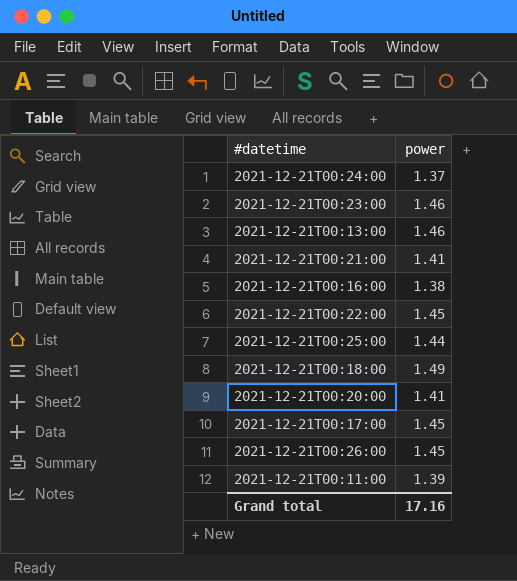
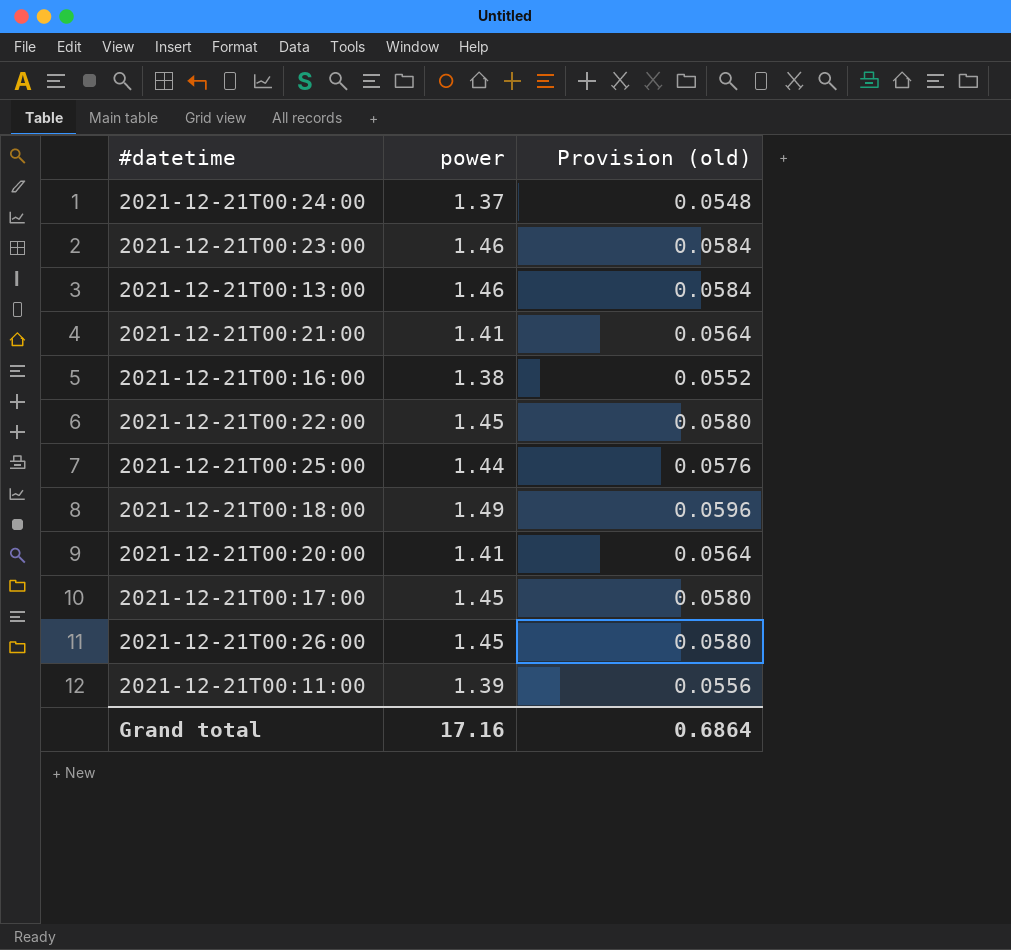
column Provision (old) | formula: none -> [power] * 0.04

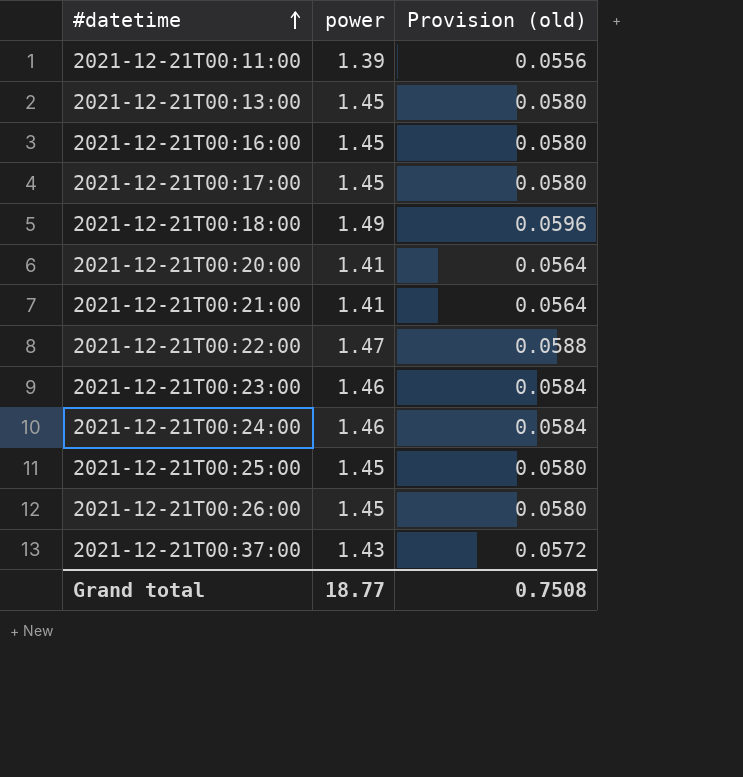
row order: none -> #datetime ascending
2021-12-21T00:13:00 | power: 1.46 -> 1.45
2021-12-21T00:13:00 | Provision (old): 0.0584 -> 0.0580
2021-12-21T00:16:00 | power: 1.38 -> 1.45
2021-12-21T00:16:00 | Provision (old): 0.0552 -> 0.0580
2021-12-21T00:22:00 | power: 1.45 -> 1.47
2021-12-21T00:22:00 | Provision (old): 0.0580 -> 0.0588
2021-12-21T00:24:00 | power: 1.37 -> 1.46
2021-12-21T00:24:00 | Provision (old): 0.0548 -> 0.0584
2021-12-21T00:25:00 | power: 1.44 -> 1.45
2021-12-21T00:25:00 | Provision (old): 0.0576 -> 0.0580
row 2021-12-21T00:37:00: none -> 1.43 | 0.0572
Grand total | power: 17.16 -> 18.77
Grand total | Provision (old): 0.6864 -> 0.7508

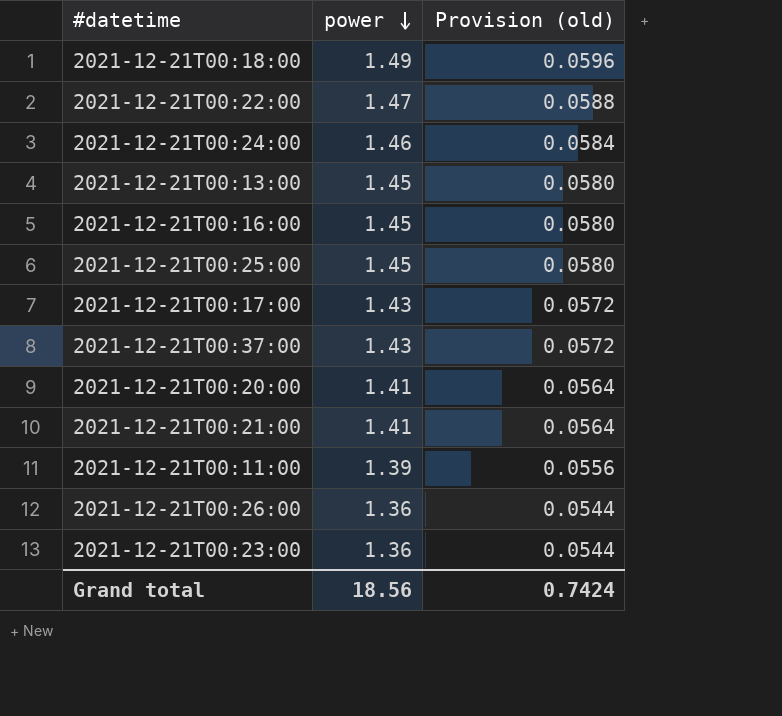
row order: #datetime ascending -> power descending
2021-12-21T00:17:00 | power: 1.45 -> 1.43
2021-12-21T00:17:00 | Provision (old): 0.0580 -> 0.0572
2021-12-21T00:26:00 | power: 1.45 -> 1.36
2021-12-21T00:26:00 | Provision (old): 0.0580 -> 0.0544
2021-12-21T00:23:00 | power: 1.46 -> 1.36
2021-12-21T00:23:00 | Provision (old): 0.0584 -> 0.0544
Grand total | power: 18.77 -> 18.56
Grand total | Provision (old): 0.7508 -> 0.7424

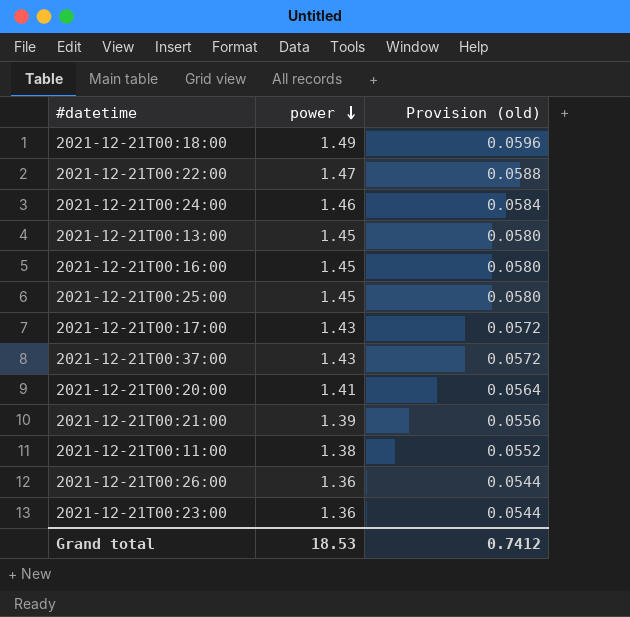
2021-12-21T00:21:00 | power: 1.41 -> 1.39
2021-12-21T00:21:00 | Provision (old): 0.0564 -> 0.0556
2021-12-21T00:11:00 | power: 1.39 -> 1.38
2021-12-21T00:11:00 | Provision (old): 0.0556 -> 0.0552
Grand total | power: 18.56 -> 18.53
Grand total | Provision (old): 0.7424 -> 0.7412

